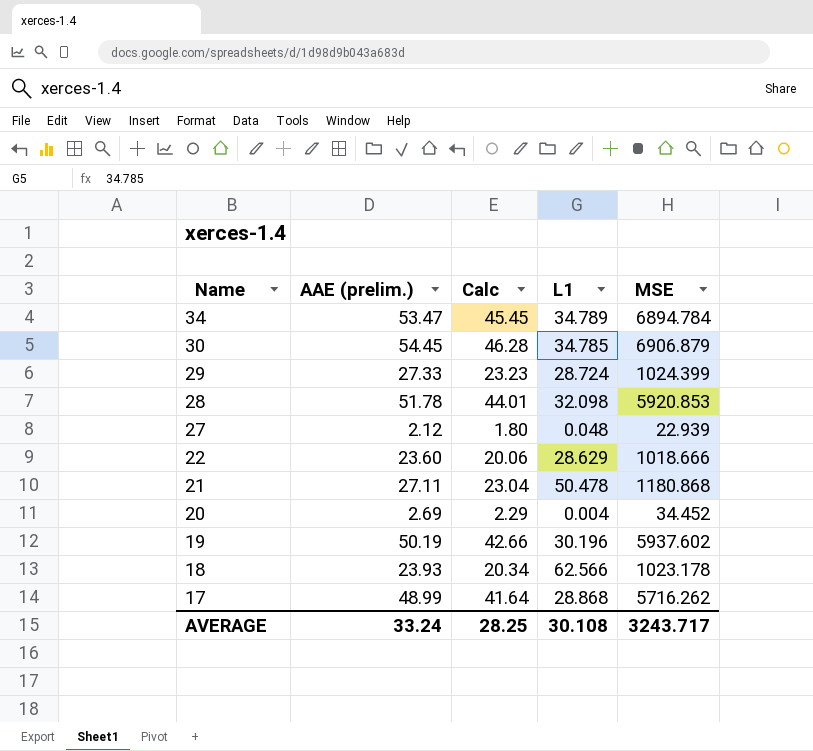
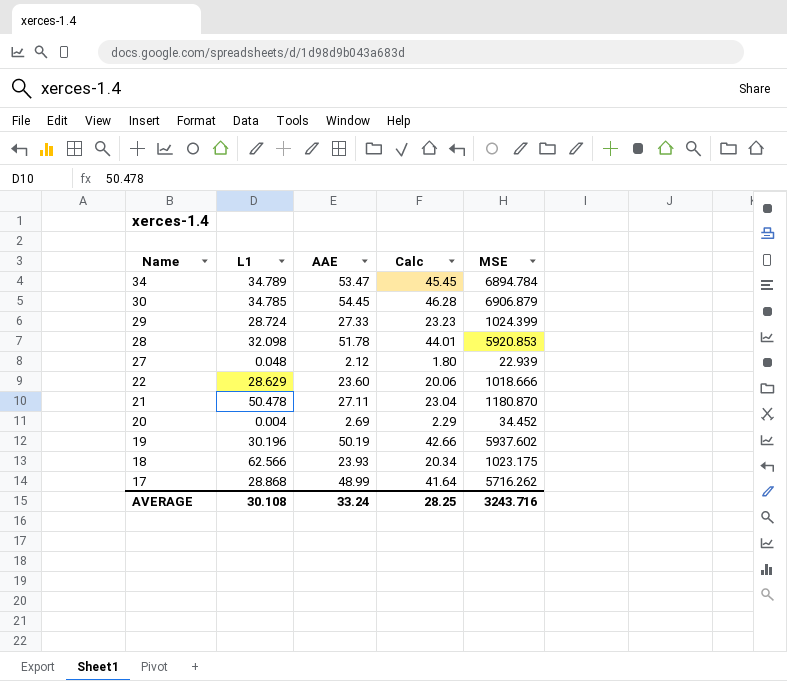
column L1 | position: 4 -> 2
column name: AAE (prelim.) -> AAE
21 | MSE: 1180.868 -> 1180.870
18 | MSE: 1023.178 -> 1023.175
AVERAGE | MSE: 3243.717 -> 3243.716

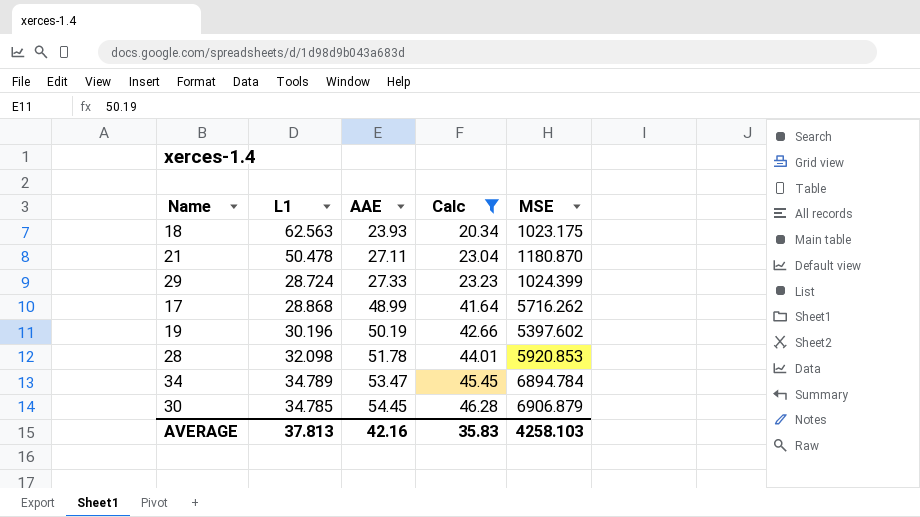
filter: none -> Calc >= 20.34
row order: Name descending -> AAE ascending
18 | L1: 62.566 -> 62.563
19 | MSE: 5937.602 -> 5397.602
AVERAGE | L1: 30.108 -> 37.813
AVERAGE | AAE: 33.24 -> 42.16
AVERAGE | Calc: 28.25 -> 35.83
AVERAGE | MSE: 3243.716 -> 4258.103

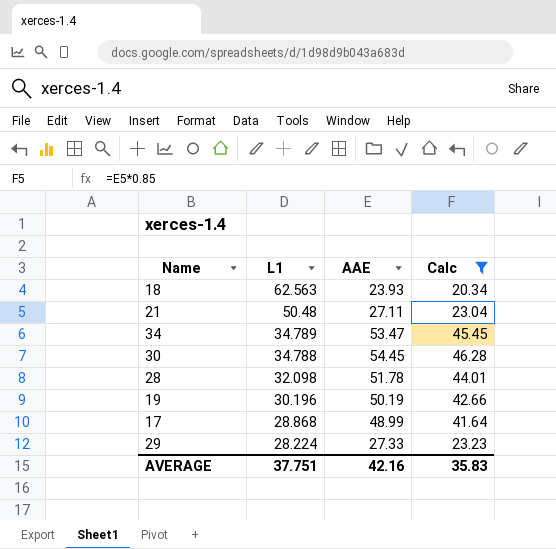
row order: AAE ascending -> L1 descending
column MSE | position: 5 -> none
21 | L1: 50.478 -> 50.48
30 | L1: 34.785 -> 34.788
29 | L1: 28.724 -> 28.224
AVERAGE | L1: 37.813 -> 37.751

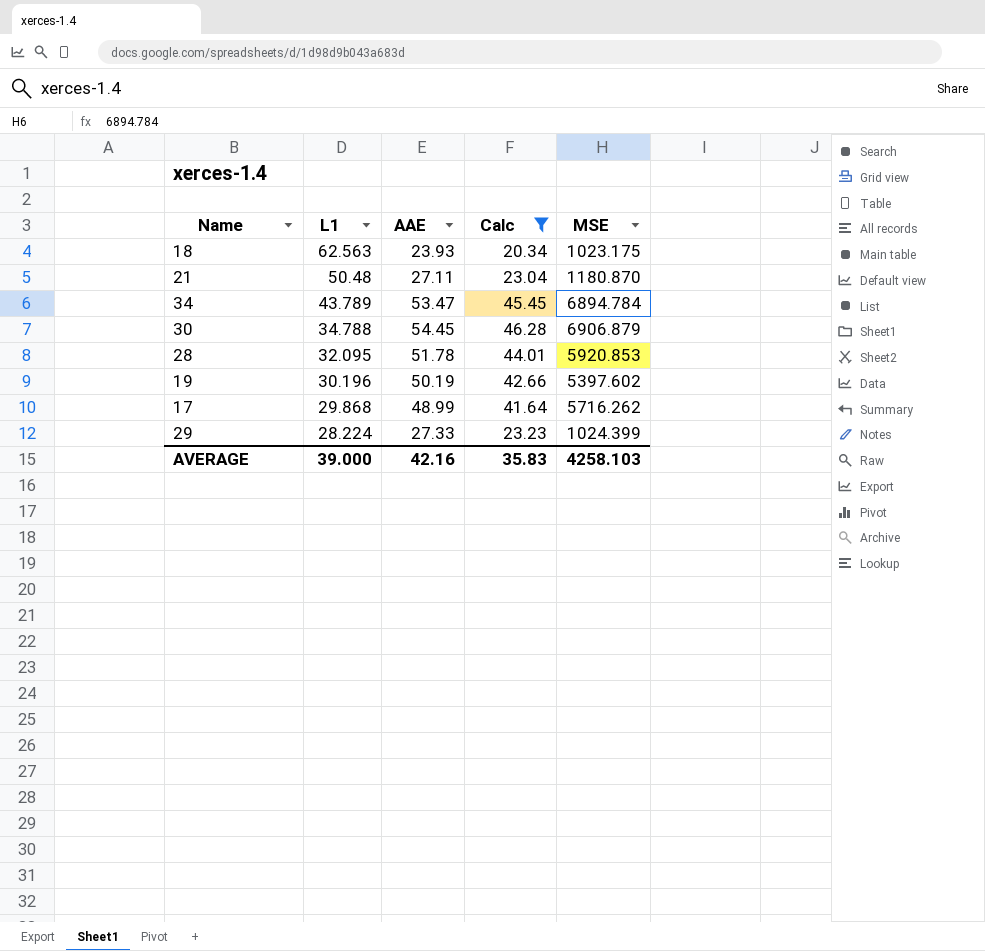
column MSE | position: none -> 5
34 | L1: 34.789 -> 43.789
28 | L1: 32.098 -> 32.095
17 | L1: 28.868 -> 29.868
AVERAGE | L1: 37.751 -> 39.000

